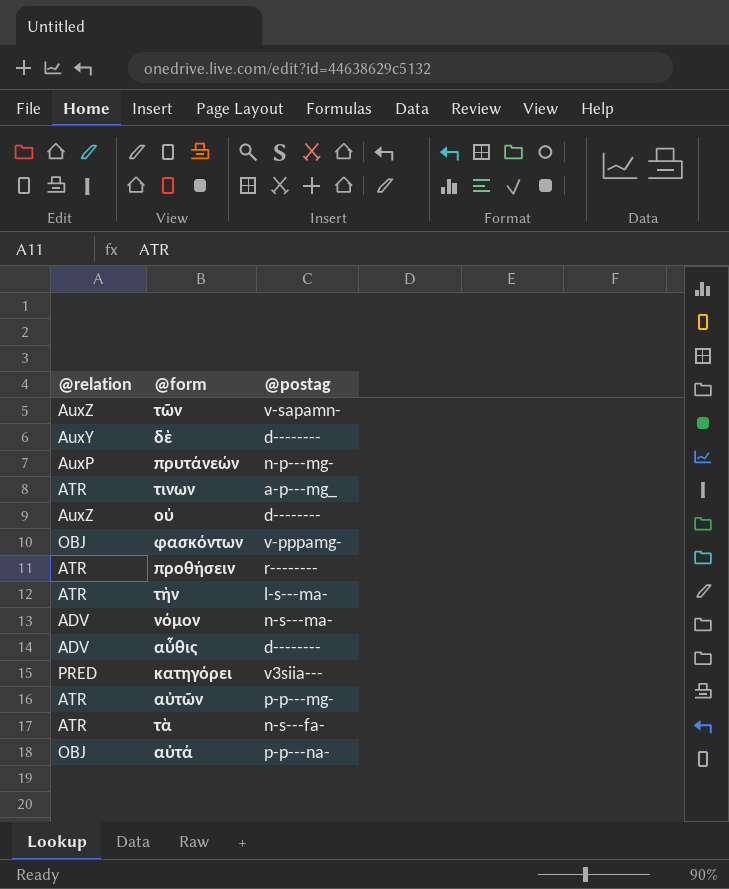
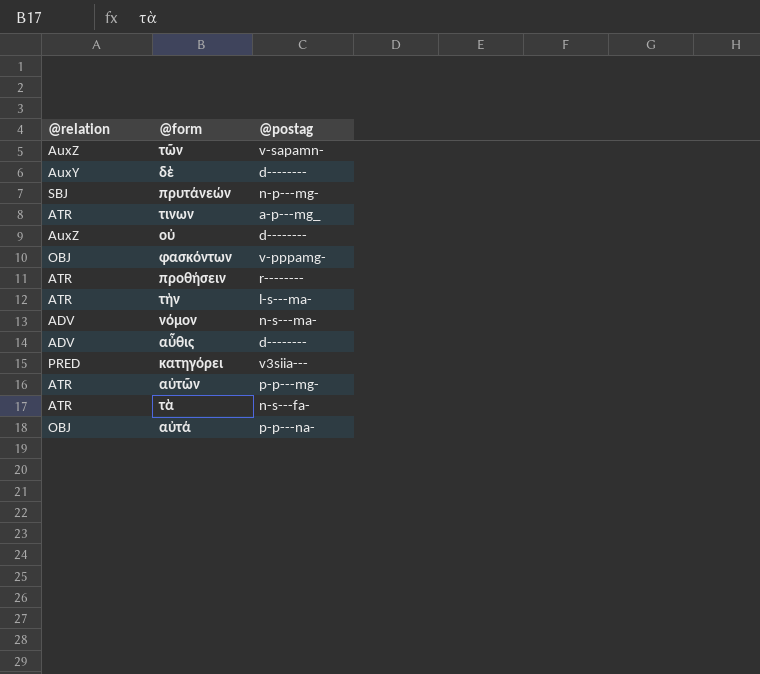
πρυτάνεών | @relation: AuxP -> SBJ

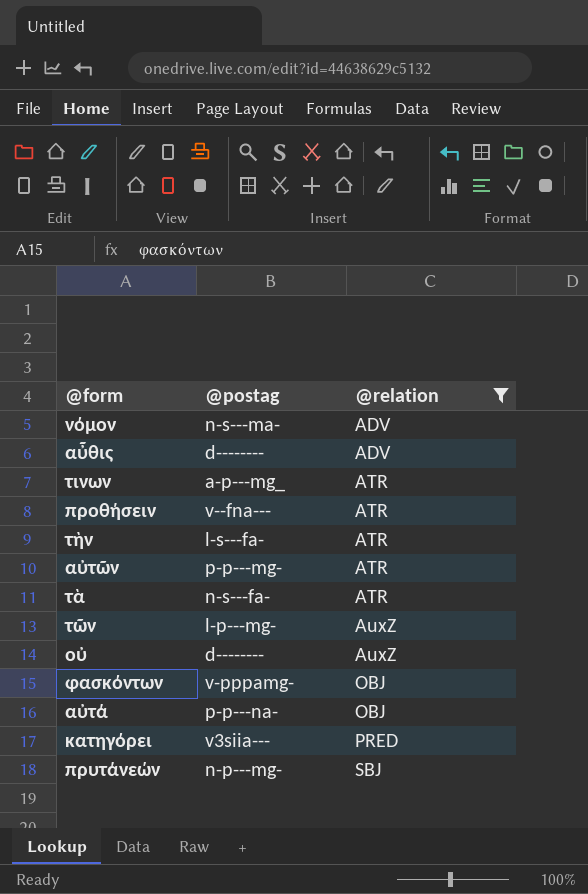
filter: none -> @relation != AuxY
row order: none -> @relation ascending
column @relation | position: 1 -> 3
προθήσειν | @postag: r-------- -> v--fna---
τὴν | @postag: l-s---ma- -> l-s---fa-
τῶν | @postag: v-sapamn- -> l-p---mg-

